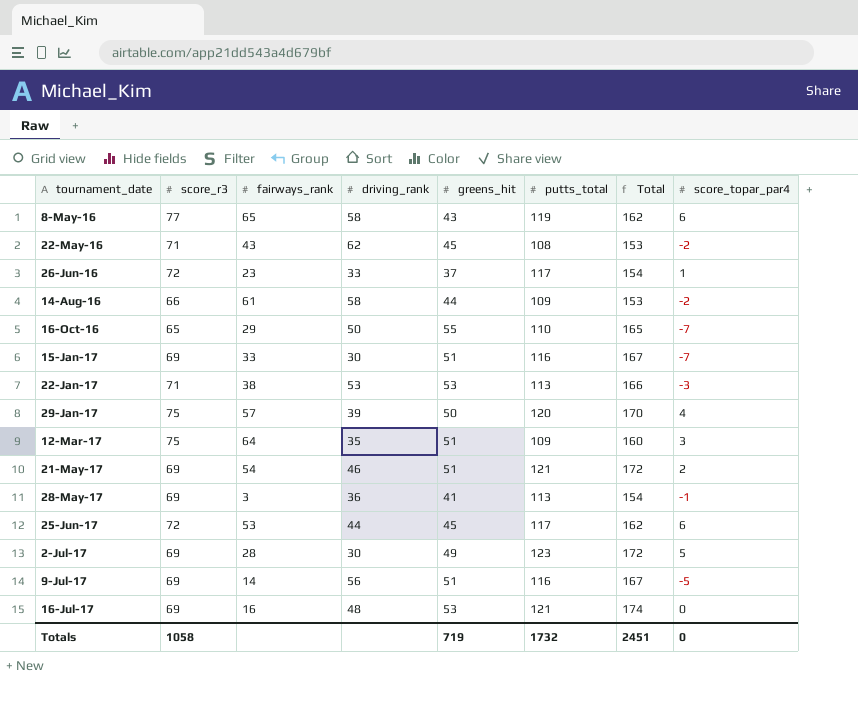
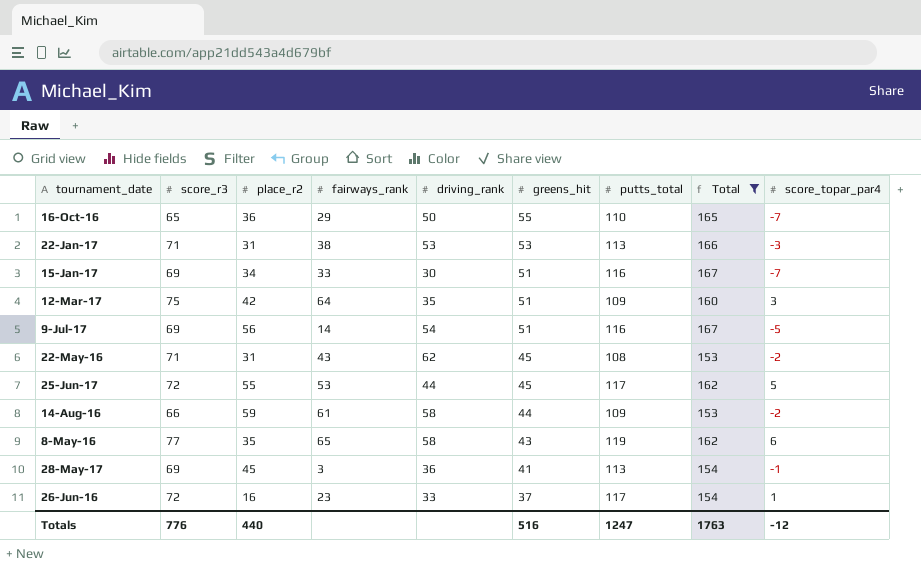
filter: none -> Total <= 167
row order: tournament_date ascending -> greens_hit descending
column place_r2 | position: none -> 3
9-Jul-17 | driving_rank: 56 -> 54
25-Jun-17 | score_topar_par4: 6 -> 5
Totals | score_r3: 1058 -> 776
Totals | greens_hit: 719 -> 516
Totals | putts_total: 1732 -> 1247
Totals | Total: 2451 -> 1763
Totals | score_topar_par4: 0 -> -12

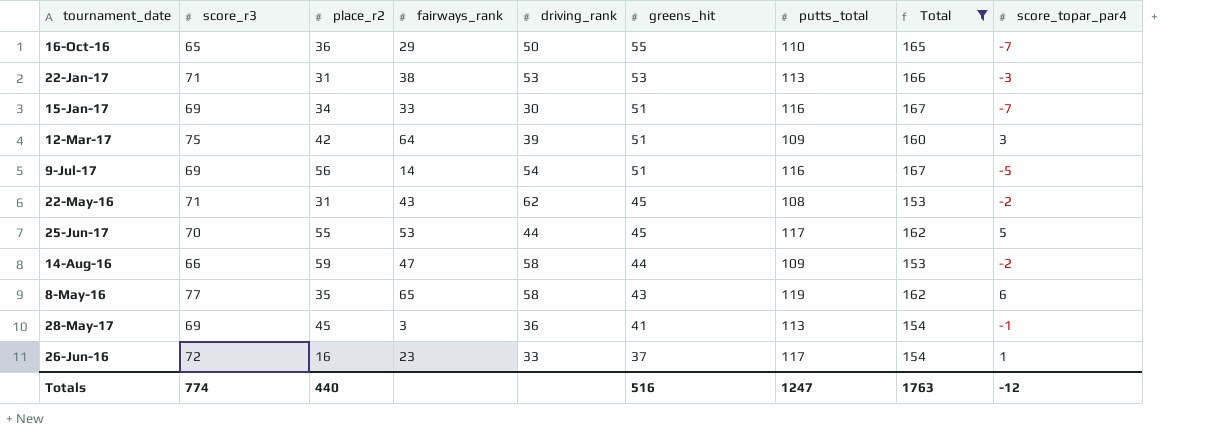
12-Mar-17 | driving_rank: 35 -> 39
25-Jun-17 | score_r3: 72 -> 70
14-Aug-16 | fairways_rank: 61 -> 47
Totals | score_r3: 776 -> 774

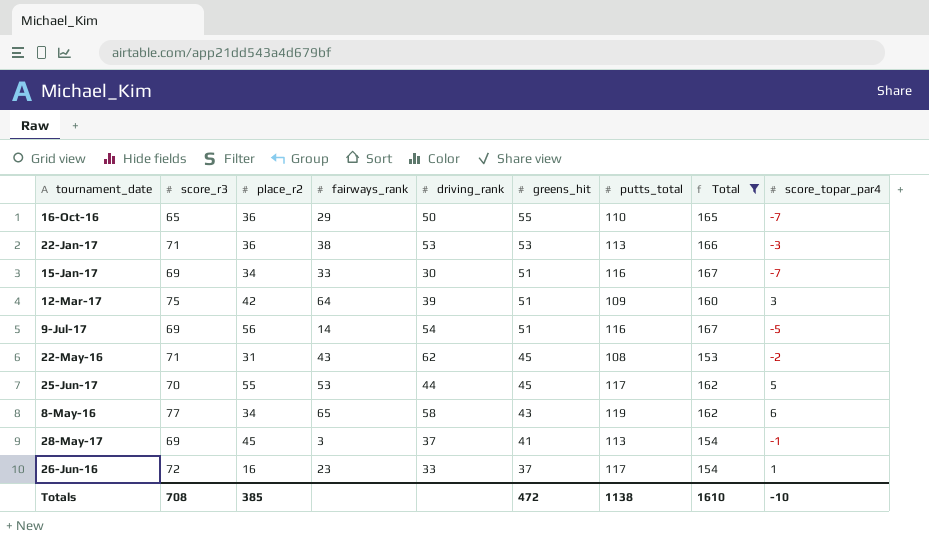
row 14-Aug-16: 66 | 59 | 47 | 58 | 44 | 109 | 153 | -2 -> none
22-Jan-17 | place_r2: 31 -> 36
8-May-16 | place_r2: 35 -> 34
28-May-17 | driving_rank: 36 -> 37
Totals | score_r3: 774 -> 708
Totals | place_r2: 440 -> 385
Totals | greens_hit: 516 -> 472
Totals | putts_total: 1247 -> 1138
Totals | Total: 1763 -> 1610
Totals | score_topar_par4: -12 -> -10

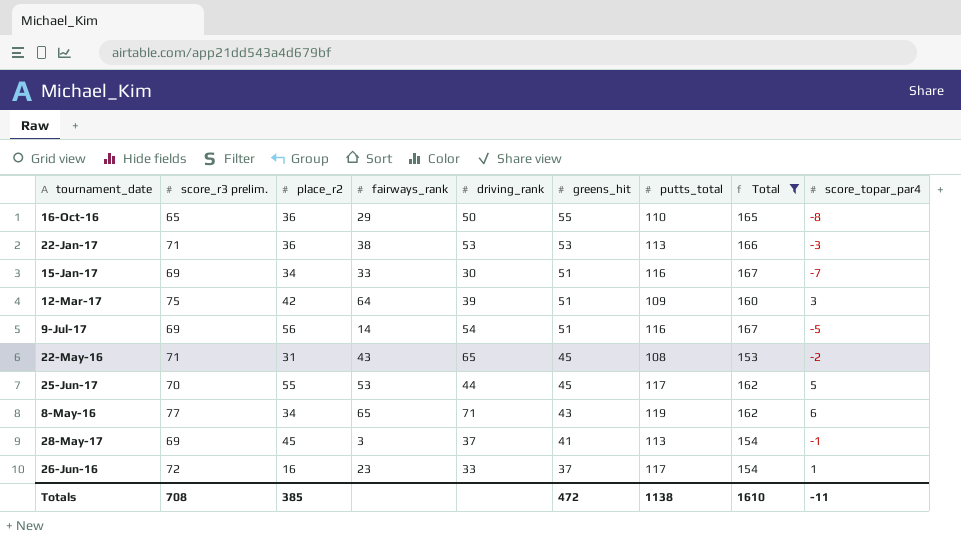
column name: score_r3 -> score_r3 prelim.
16-Oct-16 | score_topar_par4: -7 -> -8
22-May-16 | driving_rank: 62 -> 65
8-May-16 | driving_rank: 58 -> 71
Totals | score_topar_par4: -10 -> -11

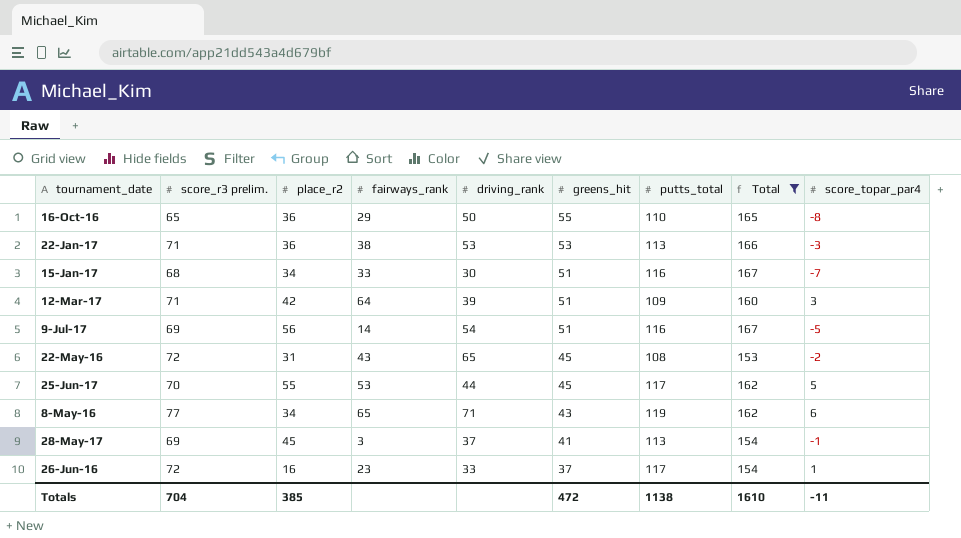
15-Jan-17 | score_r3 prelim.: 69 -> 68
12-Mar-17 | score_r3 prelim.: 75 -> 71
22-May-16 | score_r3 prelim.: 71 -> 72
Totals | score_r3 prelim.: 708 -> 704

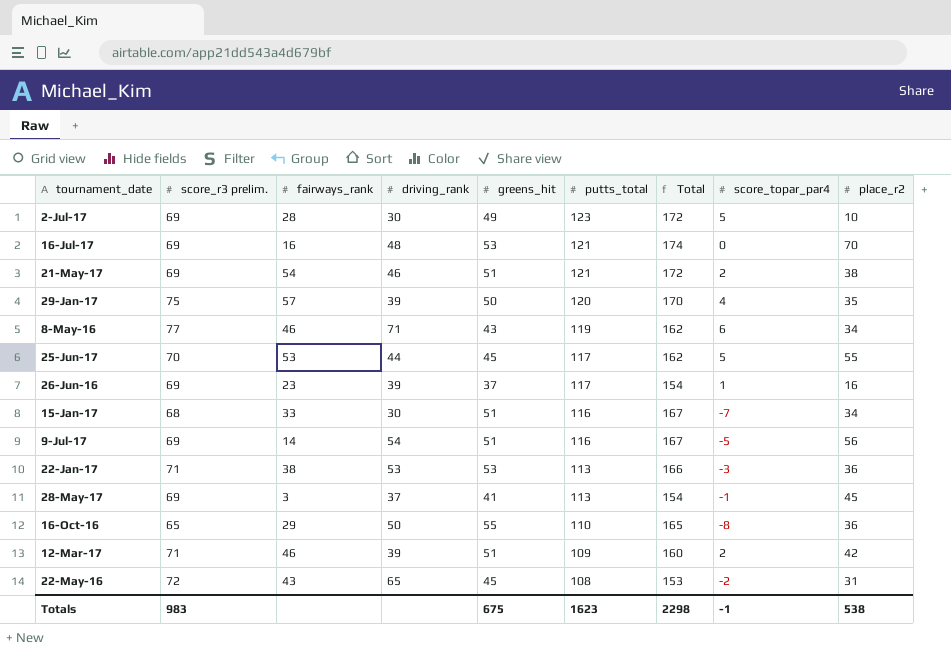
filter: Total <= 167 -> none
row order: greens_hit descending -> putts_total descending
column place_r2 | position: 3 -> 9
8-May-16 | fairways_rank: 65 -> 46
26-Jun-16 | score_r3 prelim.: 72 -> 69
26-Jun-16 | driving_rank: 33 -> 39
12-Mar-17 | fairways_rank: 64 -> 46
12-Mar-17 | score_topar_par4: 3 -> 2
Totals | score_r3 prelim.: 704 -> 983
Totals | greens_hit: 472 -> 675
Totals | putts_total: 1138 -> 1623
Totals | Total: 1610 -> 2298
Totals | score_topar_par4: -11 -> -1
Totals | place_r2: 385 -> 538

